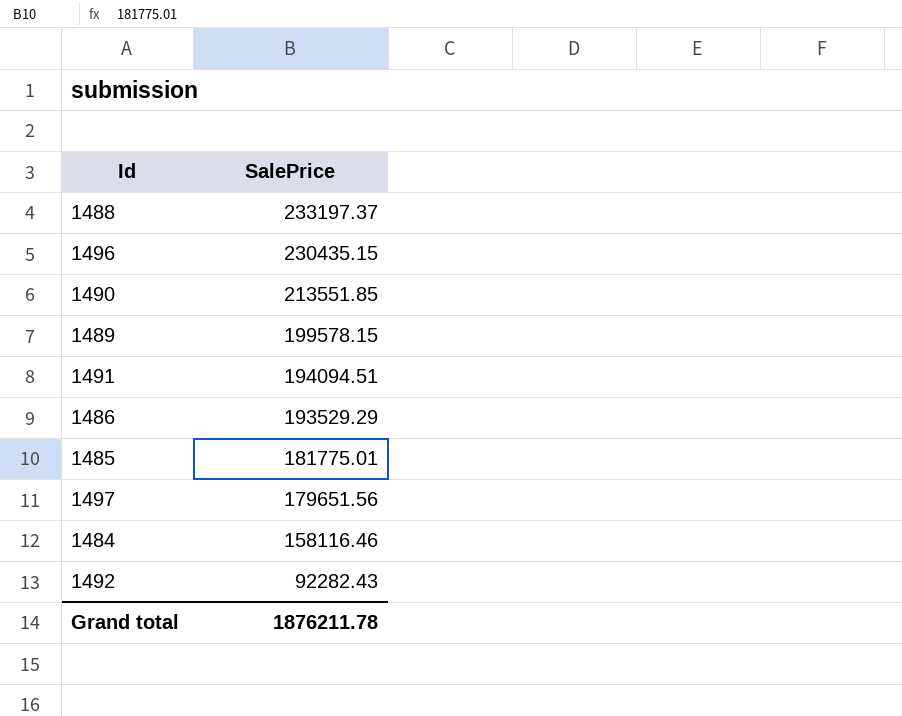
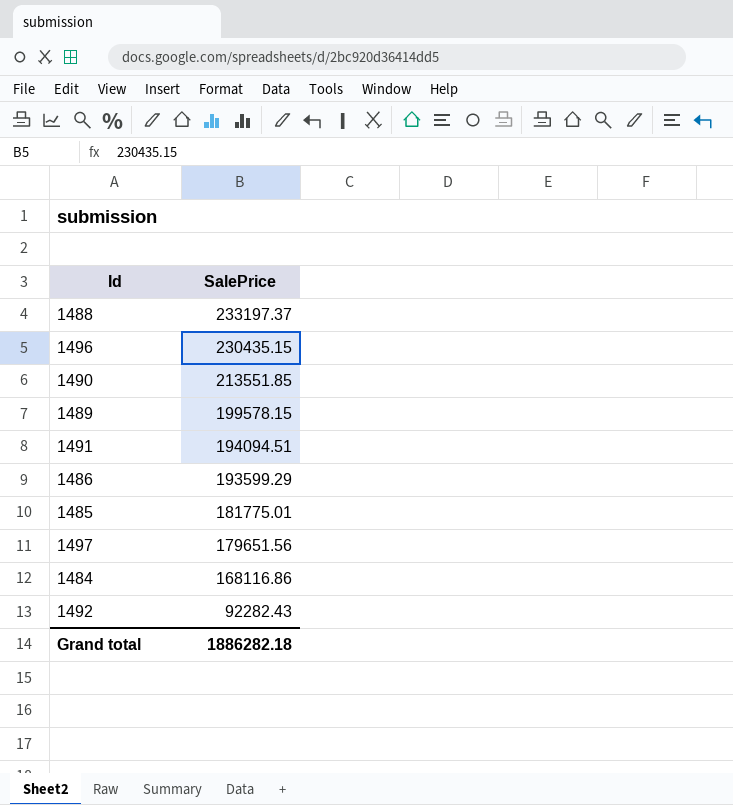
1486 | SalePrice: 193529.29 -> 193599.29
1484 | SalePrice: 158116.46 -> 168116.86
Grand total | SalePrice: 1876211.78 -> 1886282.18

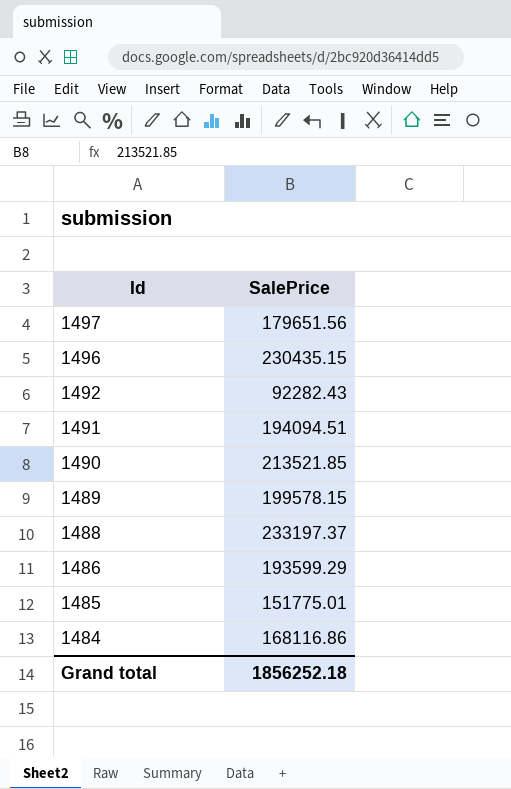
row order: SalePrice descending -> Id descending
1490 | SalePrice: 213551.85 -> 213521.85
1485 | SalePrice: 181775.01 -> 151775.01
Grand total | SalePrice: 1886282.18 -> 1856252.18

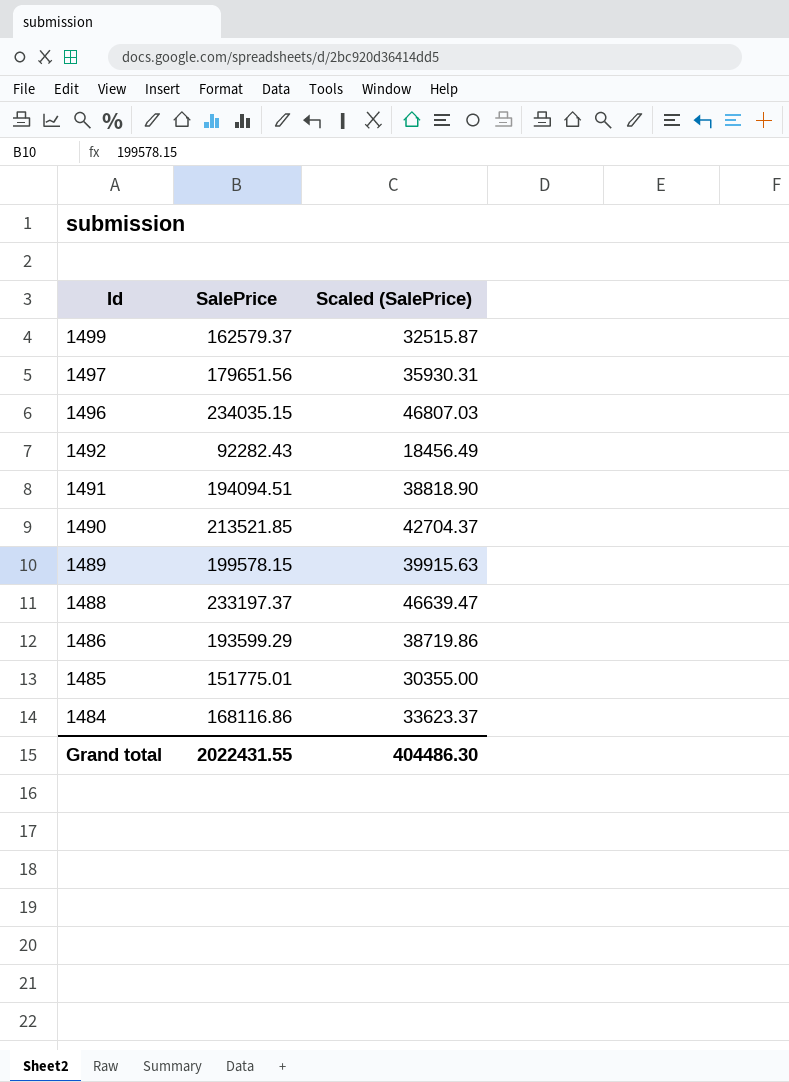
column Scaled (SalePrice) | formula: none -> [SalePrice] * 0.2
row 1499: none -> 162579.37 | 32515.87
1496 | SalePrice: 230435.15 -> 234035.15
Grand total | SalePrice: 1856252.18 -> 2022431.55

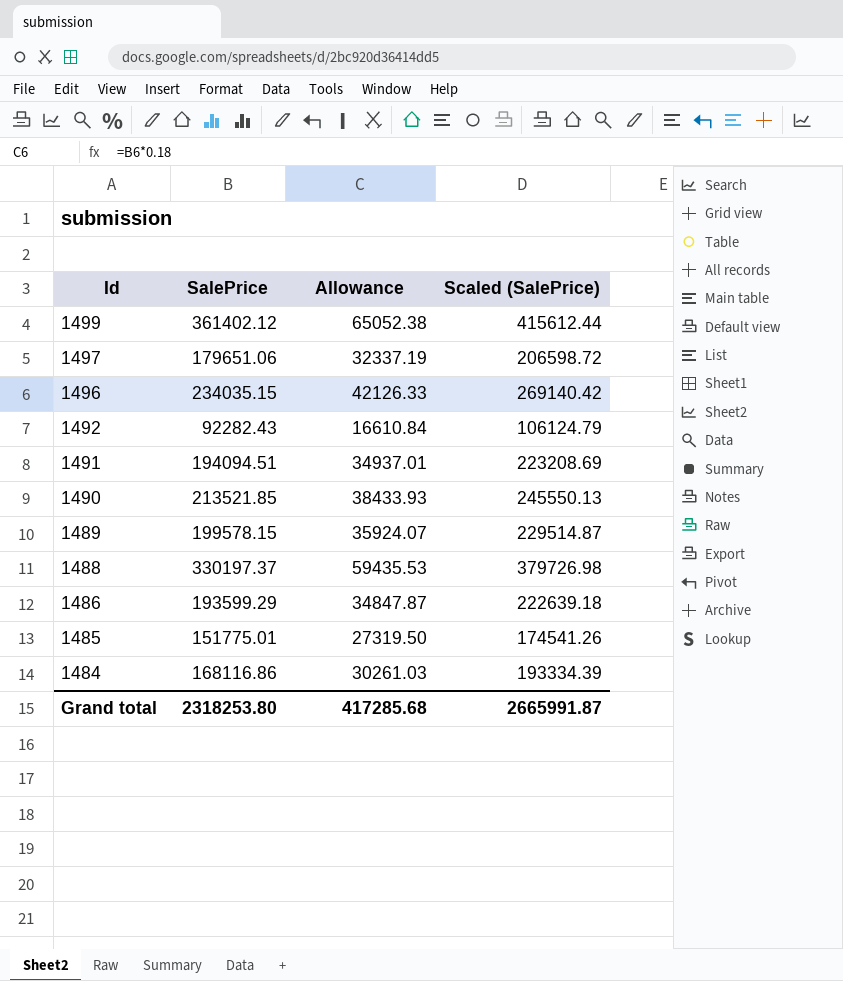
column Allowance | formula: none -> [SalePrice] * 0.18
column Scaled (SalePrice) | formula: [SalePrice] * 0.2 -> [SalePrice] * 1.15
1499 | SalePrice: 162579.37 -> 361402.12
1497 | SalePrice: 179651.56 -> 179651.06
1488 | SalePrice: 233197.37 -> 330197.37
Grand total | SalePrice: 2022431.55 -> 2318253.80
Grand total | Scaled (SalePrice): 404486.30 -> 2665991.87

